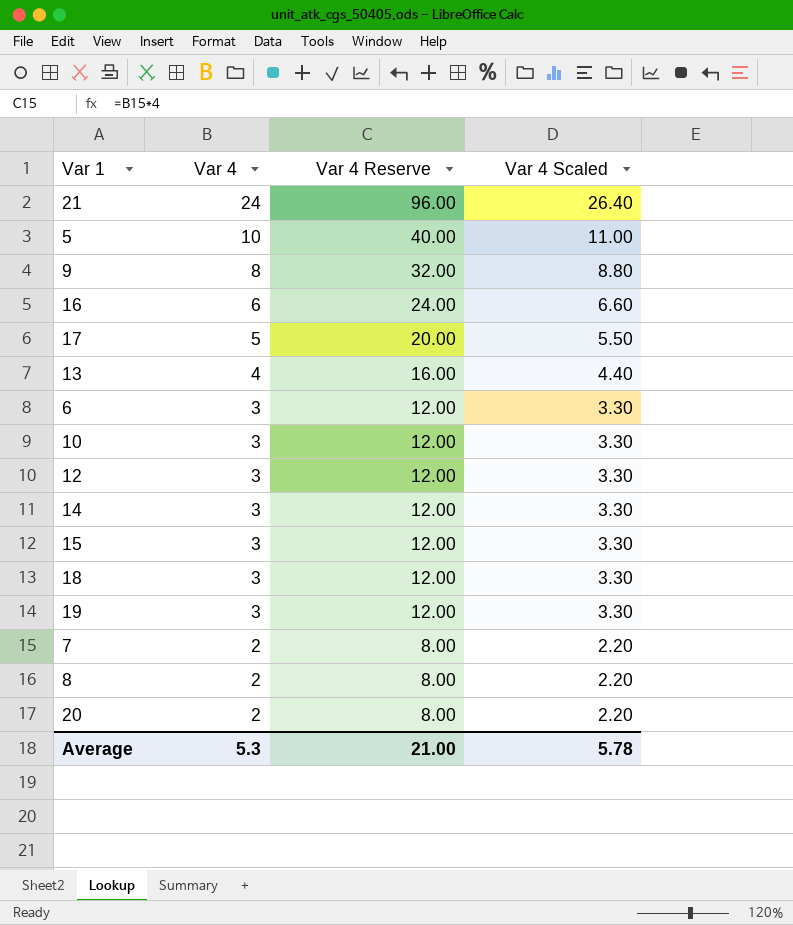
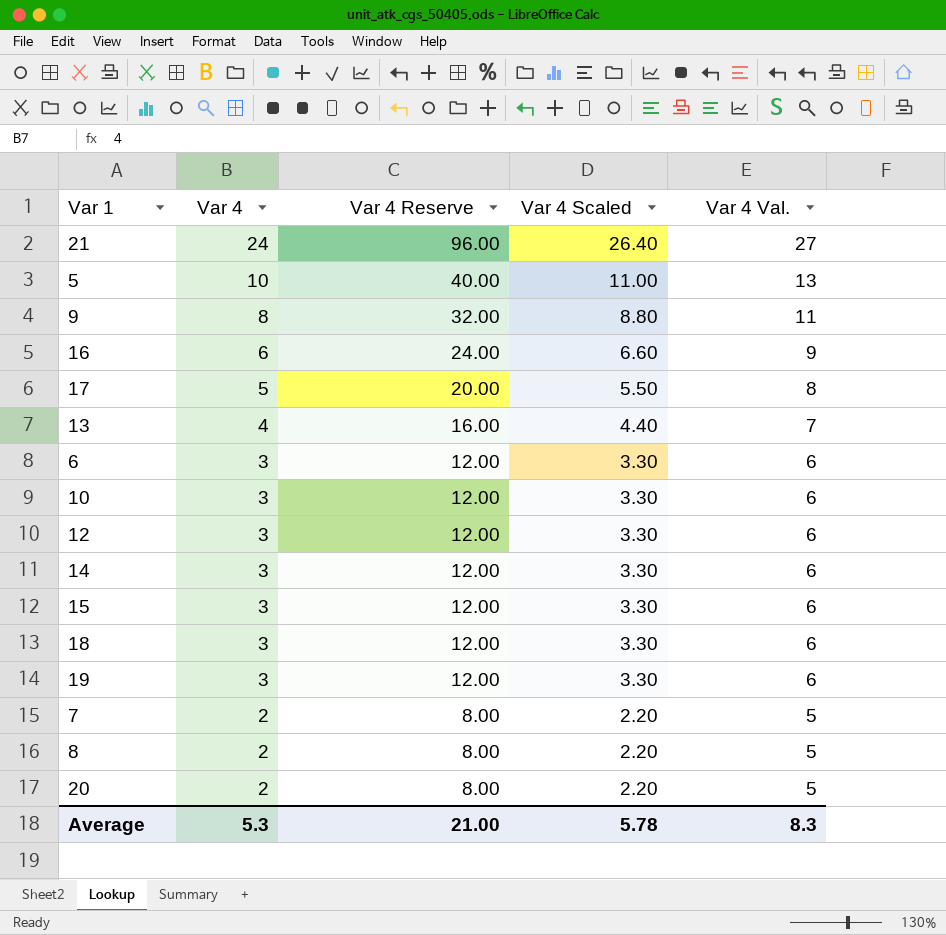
column Var 4 Val. | formula: none -> [Var 4] + 3

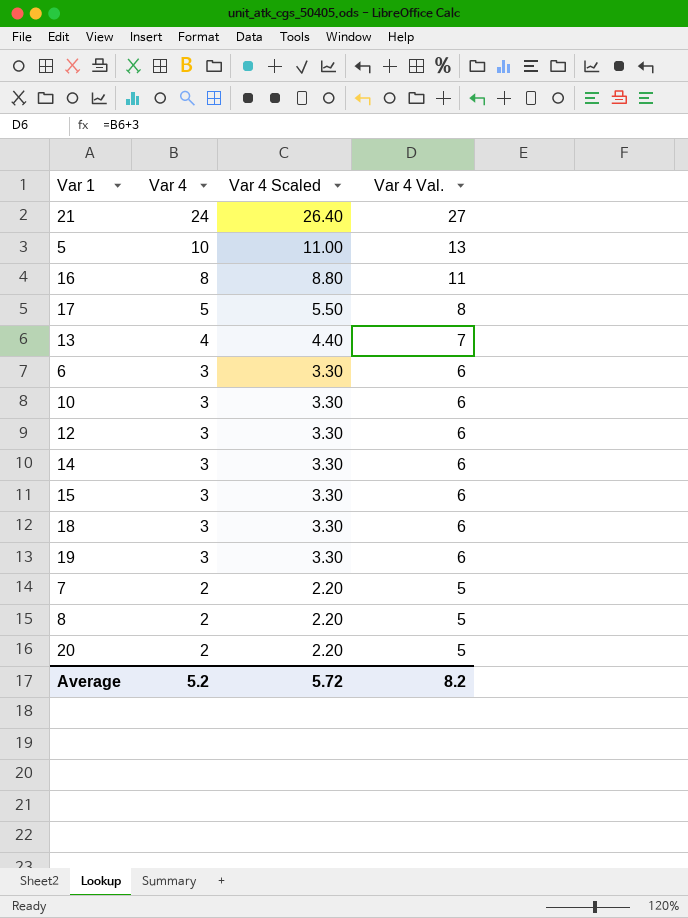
column Var 4 Reserve | formula: [Var 4] * 4 -> none
row 9: 8 | 32.00 | 8.80 | 11 -> none
16 | Var 4: 6 -> 8
16 | Var 4 Scaled: 6.60 -> 8.80
16 | Var 4 Val.: 9 -> 11
Average | Var 4: 5.3 -> 5.2
Average | Var 4 Scaled: 5.78 -> 5.72
Average | Var 4 Val.: 8.3 -> 8.2

